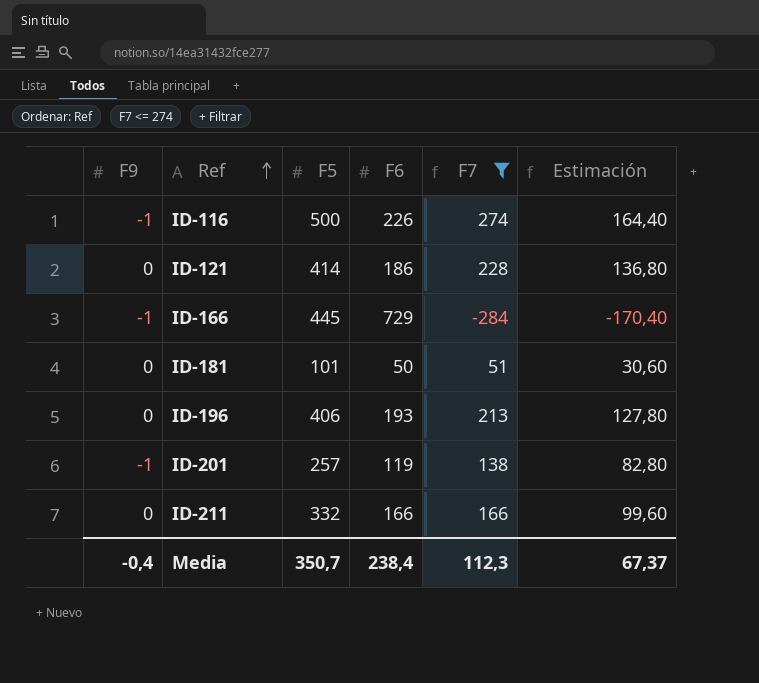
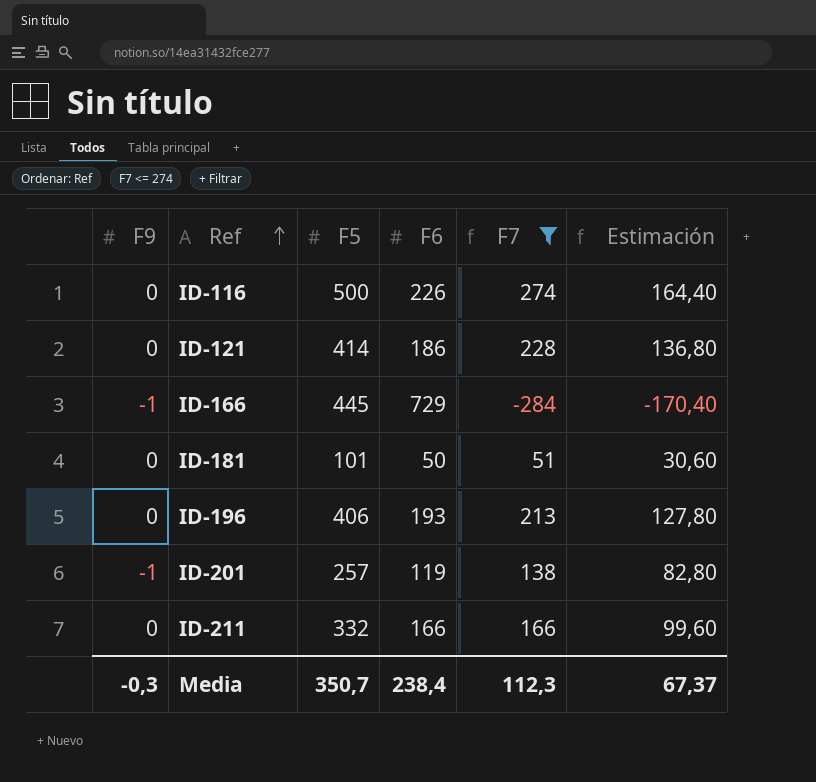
ID-116 | F9: -1 -> 0
Media | F9: -0,4 -> -0,3

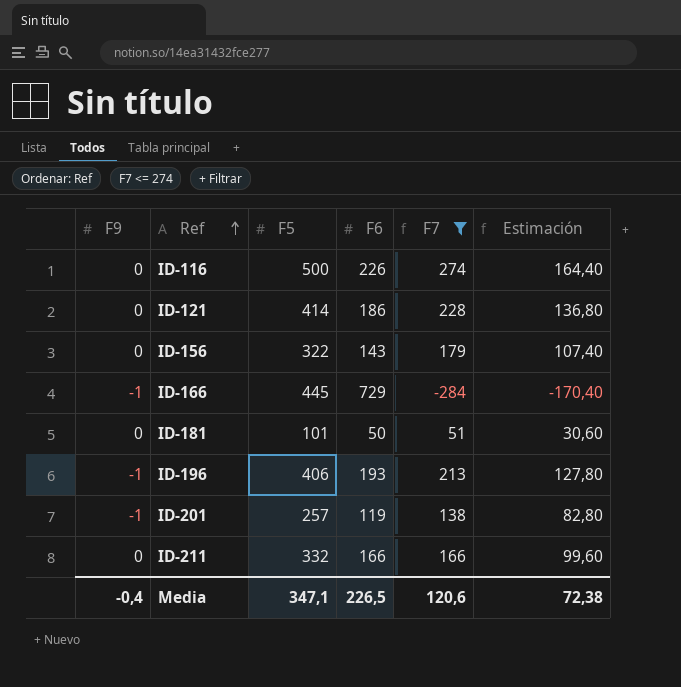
row ID-156: none -> 0 | 322 | 143 | 179 | 107,40
ID-196 | F9: 0 -> -1
Media | F9: -0,3 -> -0,4
Media | F5: 350,7 -> 347,1
Media | F6: 238,4 -> 226,5
Media | F7: 112,3 -> 120,6
Media | Estimación: 67,37 -> 72,38

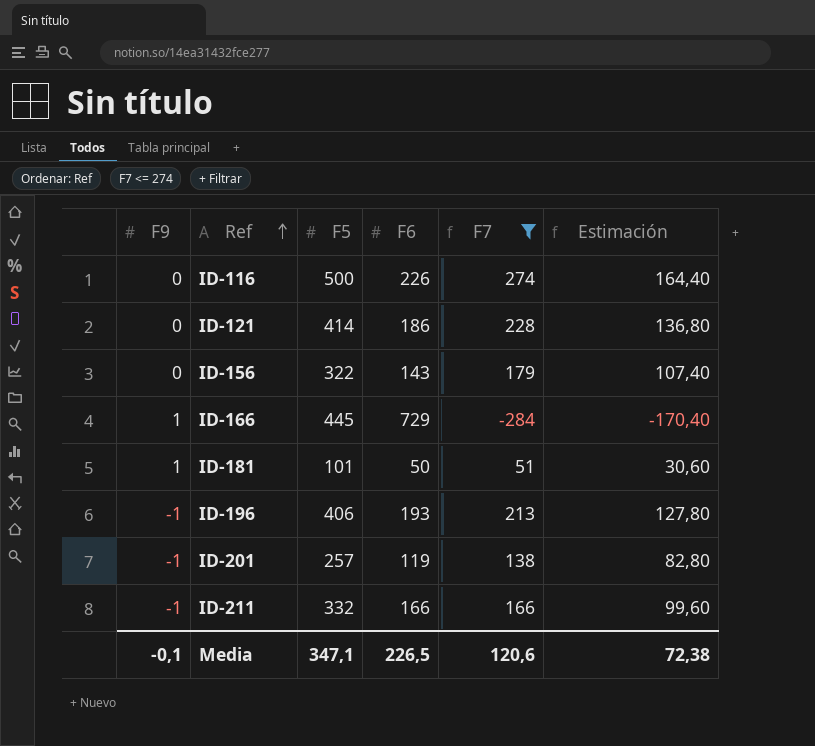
ID-166 | F9: -1 -> 1
ID-181 | F9: 0 -> 1
ID-211 | F9: 0 -> -1
Media | F9: -0,4 -> -0,1

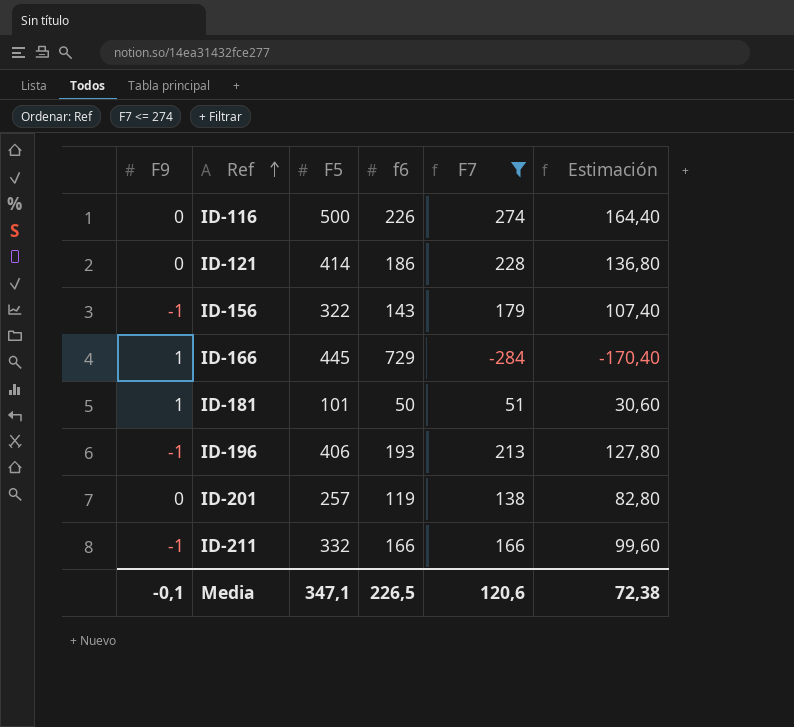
column name: F6 -> f6
ID-156 | F9: 0 -> -1
ID-201 | F9: -1 -> 0

